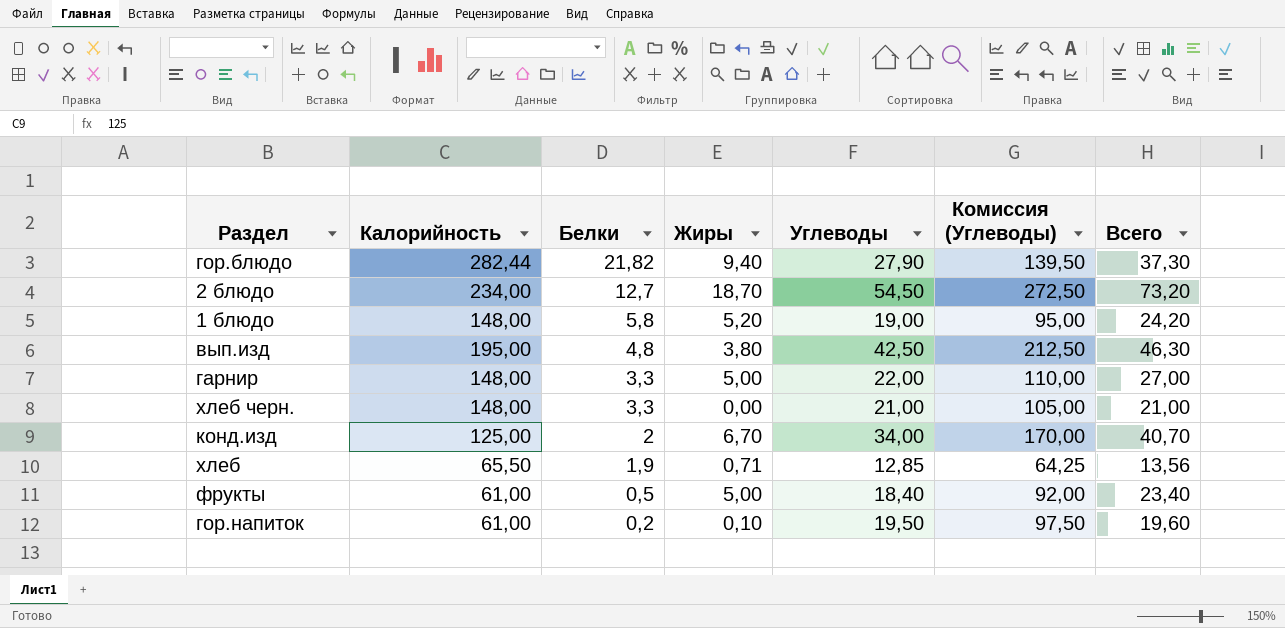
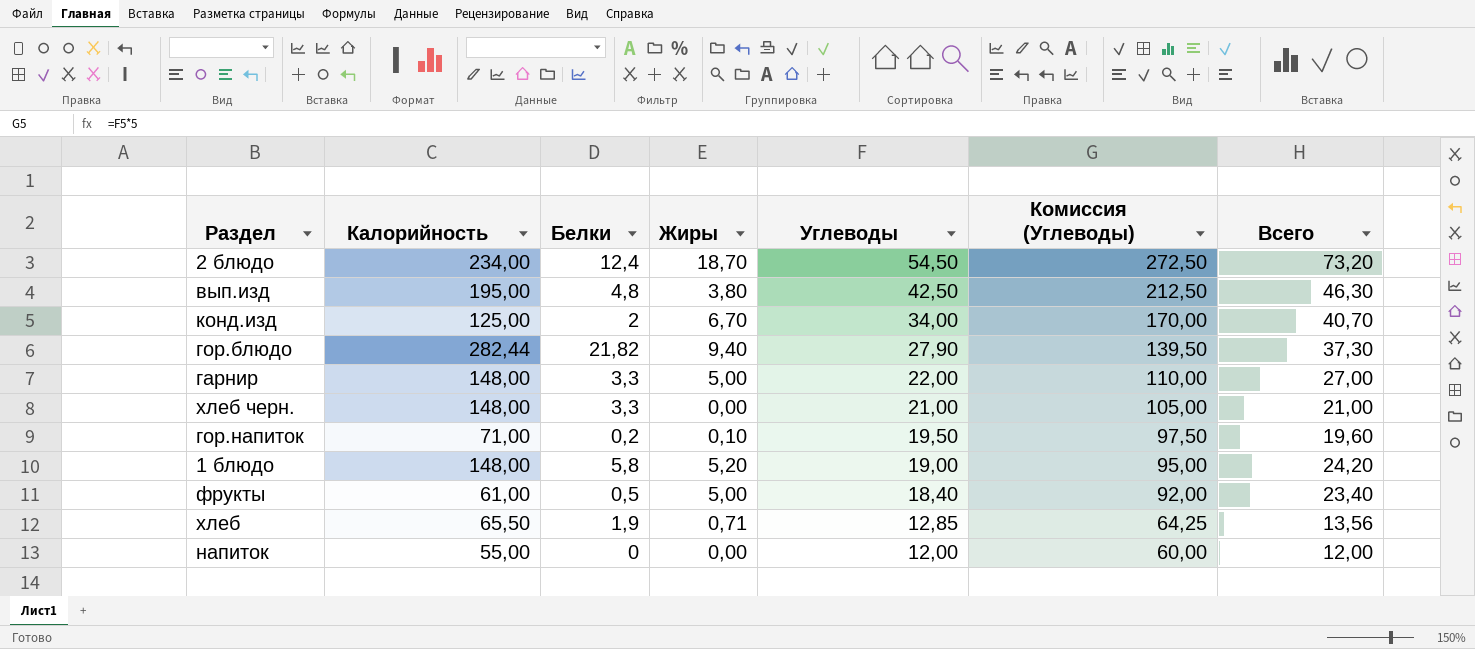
row order: Белки descending -> Углеводы descending
2 блюдо | Белки: 12,7 -> 12,4
гор.напиток | Калорийность: 61,00 -> 71,00
row напиток: none -> 55,00 | 0 | 0,00 | 12,00 | 60,00 | 12,00

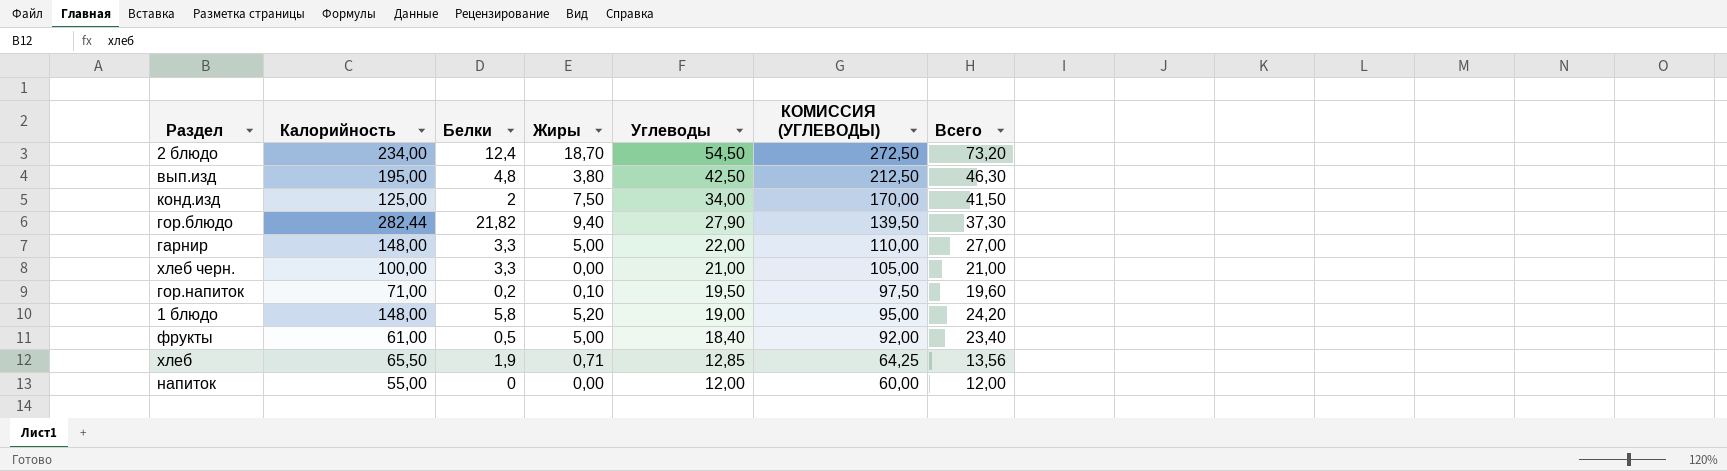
column name: Комиссия (Углеводы) -> КОМИССИЯ (УГЛЕВОДЫ)
конд.изд | Жиры: 6,70 -> 7,50
конд.изд | Всего: 40,70 -> 41,50
хлеб черн. | Калорийность: 148,00 -> 100,00

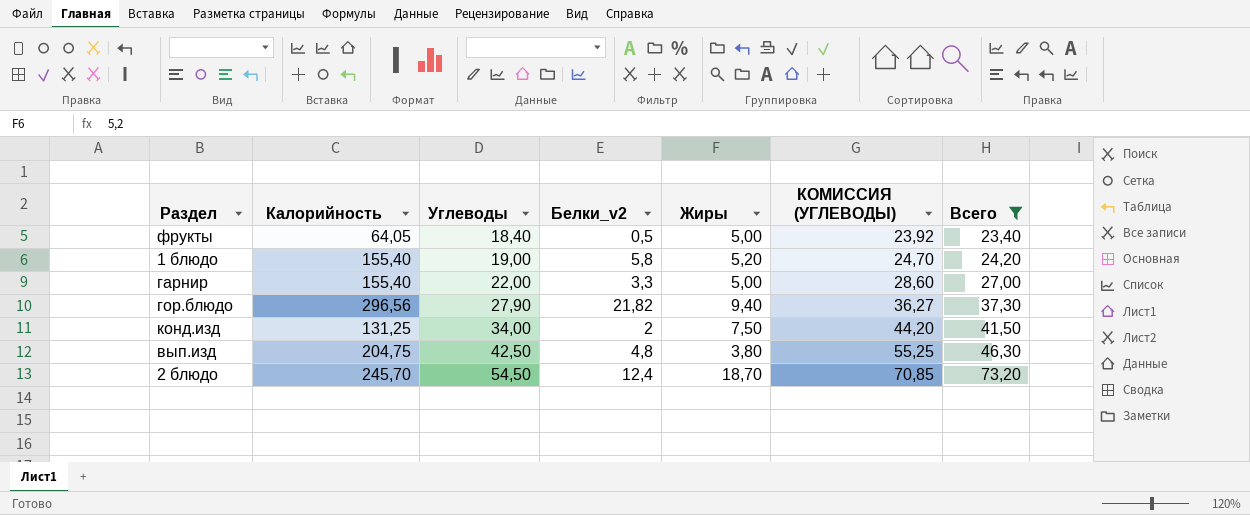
filter: none -> Всего >= 23,40
row order: Углеводы descending -> Углеводы ascending
column Углеводы | position: 5 -> 3
column name: Белки -> Белки_v2
column КОМИССИЯ (УГЛЕВОДЫ) | formula: [Углеводы] * 5 -> [Углеводы] * 1,3
фрукты | Калорийность: 61,00 -> 64,05
1 блюдо | Калорийность: 148,00 -> 155,40
гарнир | Калорийность: 148,00 -> 155,40
гор.блюдо | Калорийность: 282,44 -> 296,56
конд.изд | Калорийность: 125,00 -> 131,25
вып.изд | Калорийность: 195,00 -> 204,75
2 блюдо | Калорийность: 234,00 -> 245,70

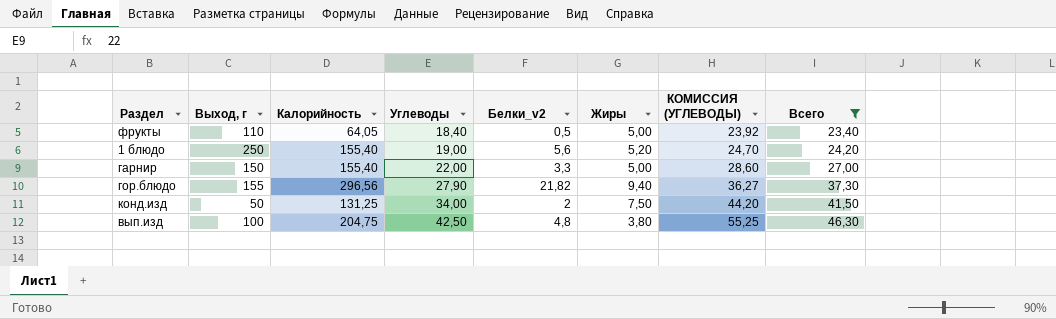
column Выход, г | position: none -> 2
row 2 блюдо: 245,70 | 54,50 | 12,4 | 18,70 | 70,85 | 73,20 -> none
1 блюдо | Белки_v2: 5,8 -> 5,6

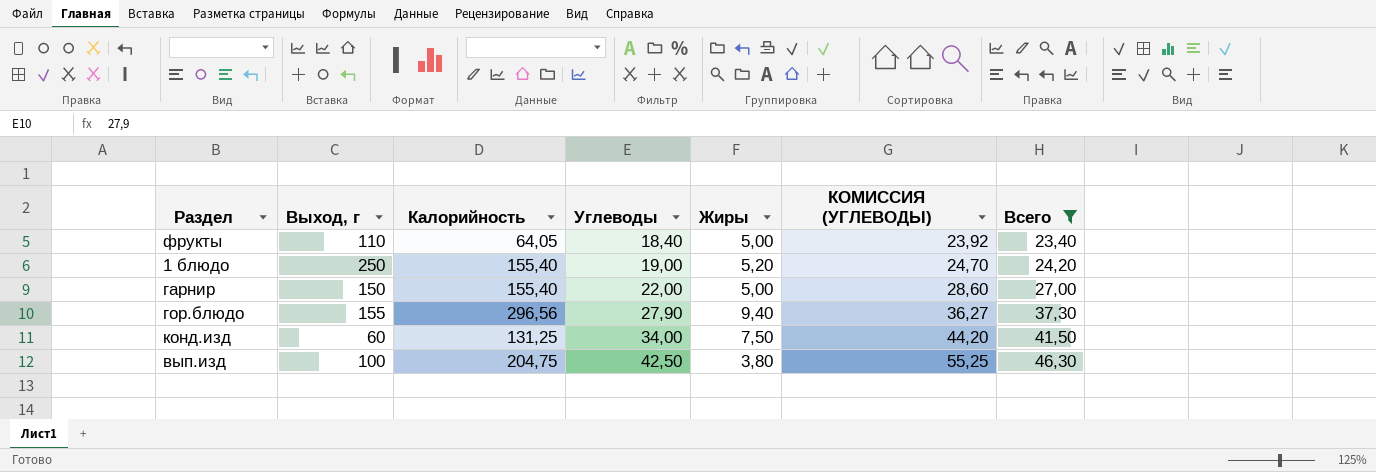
column Белки_v2 | position: 5 -> none
конд.изд | Выход, г: 50 -> 60

